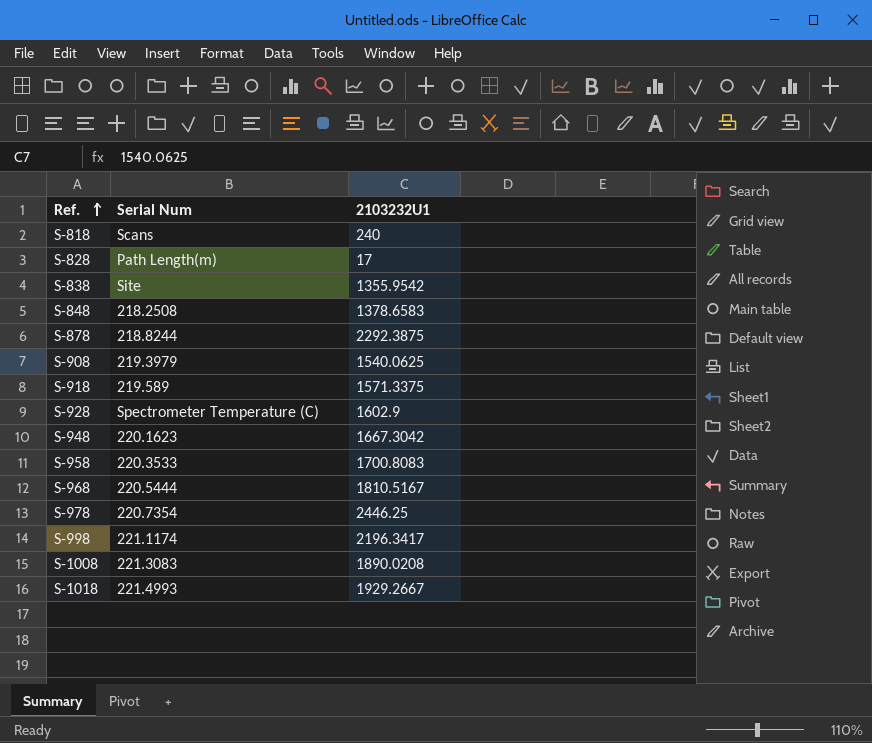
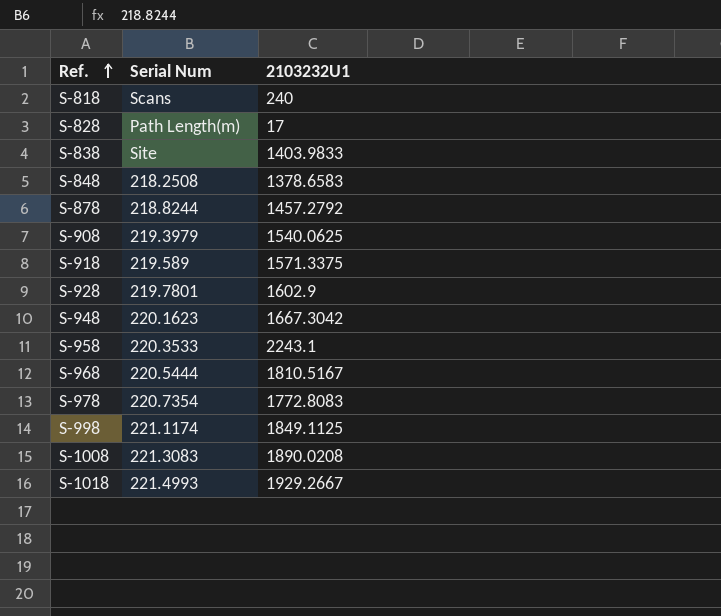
S-838 | 2103232U1: 1355.9542 -> 1403.9833
S-878 | 2103232U1: 2292.3875 -> 1457.2792
S-928 | Serial Num: Spectrometer Temperature (C) -> 219.7801
S-958 | 2103232U1: 1700.8083 -> 2243.1
S-978 | 2103232U1: 2446.25 -> 1772.8083
S-998 | 2103232U1: 2196.3417 -> 1849.1125

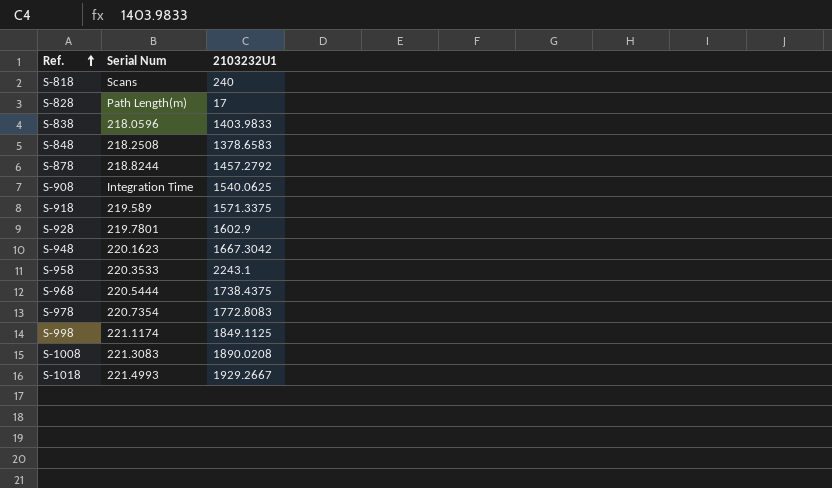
S-838 | Serial Num: Site -> 218.0596
S-908 | Serial Num: 219.3979 -> Integration Time
S-968 | 2103232U1: 1810.5167 -> 1738.4375

